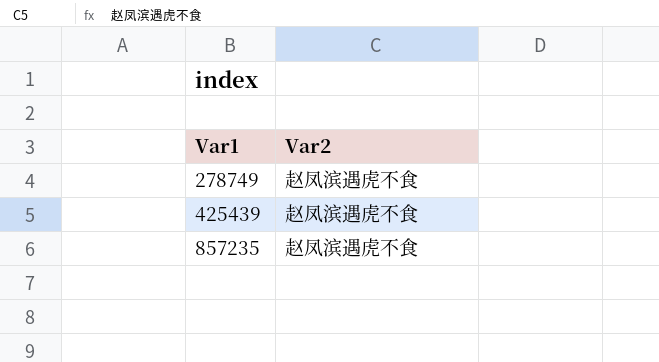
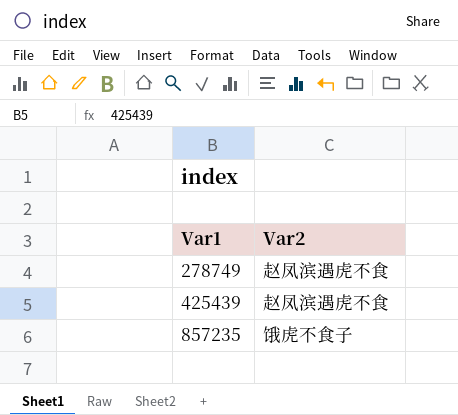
857235 | Var2: 赵凤滨遇虎不食 -> 饿虎不食子

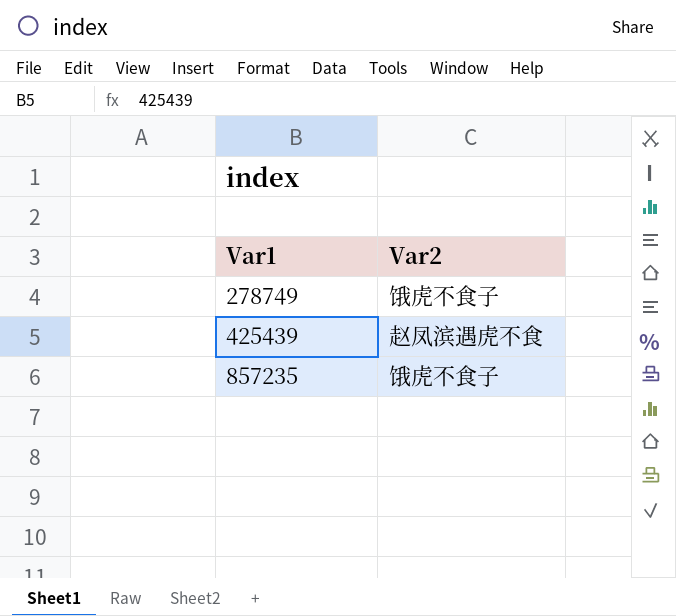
278749 | Var2: 赵凤滨遇虎不食 -> 饿虎不食子

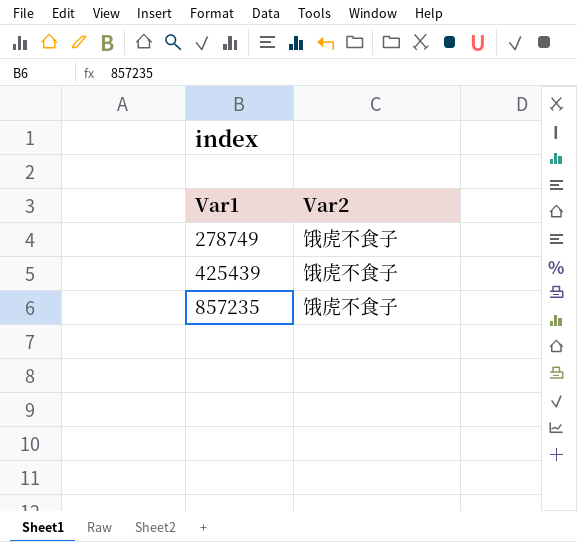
425439 | Var2: 赵凤滨遇虎不食 -> 饿虎不食子

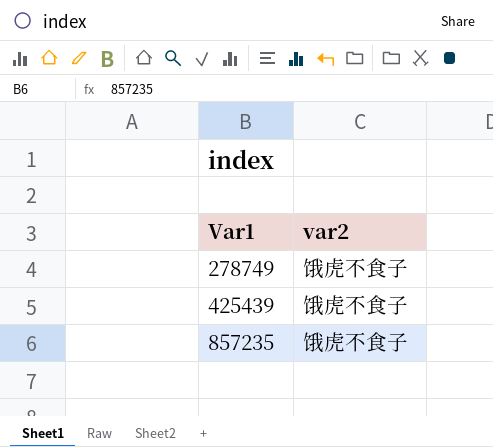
column name: Var2 -> var2

